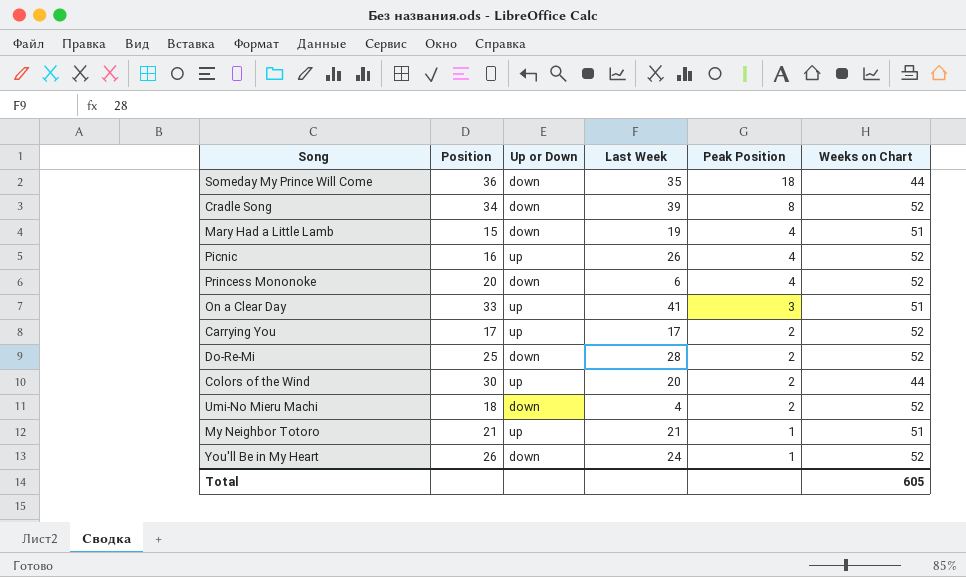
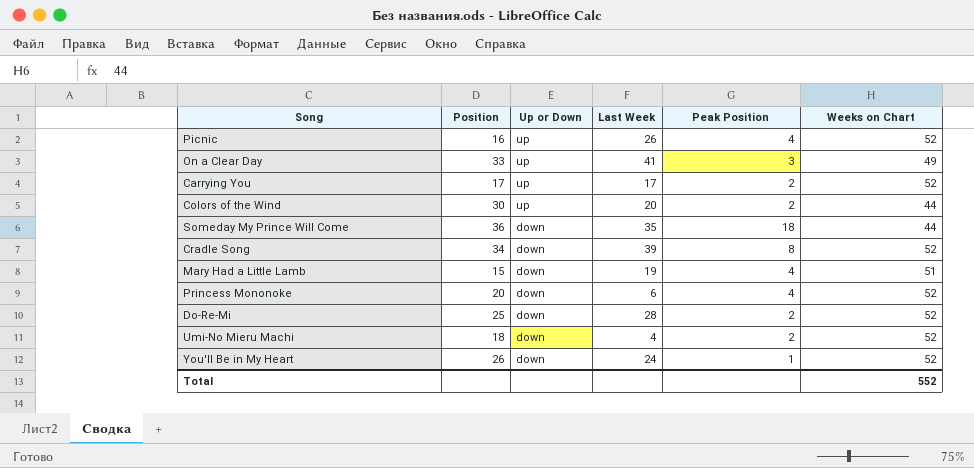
row order: Peak Position descending -> Up or Down descending
row My Neighbor Totoro: 21 | up | 21 | 1 | 51 -> none
On a Clear Day | Weeks on Chart: 51 -> 49
Total | Weeks on Chart: 605 -> 552

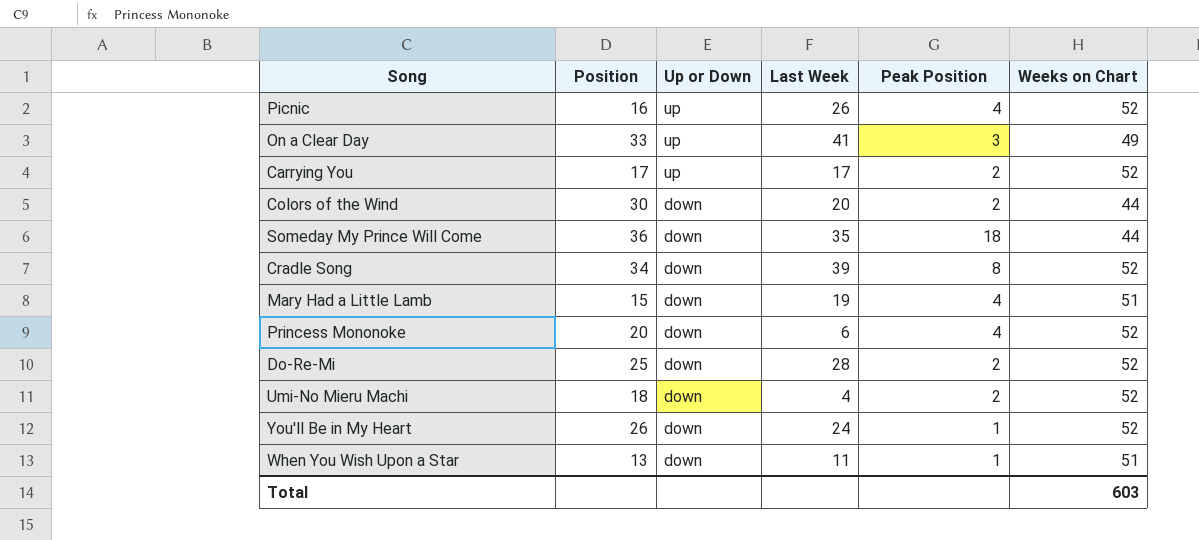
Colors of the Wind | Up or Down: up -> down
row When You Wish Upon a Star: none -> 13 | down | 11 | 1 | 51
Total | Weeks on Chart: 552 -> 603

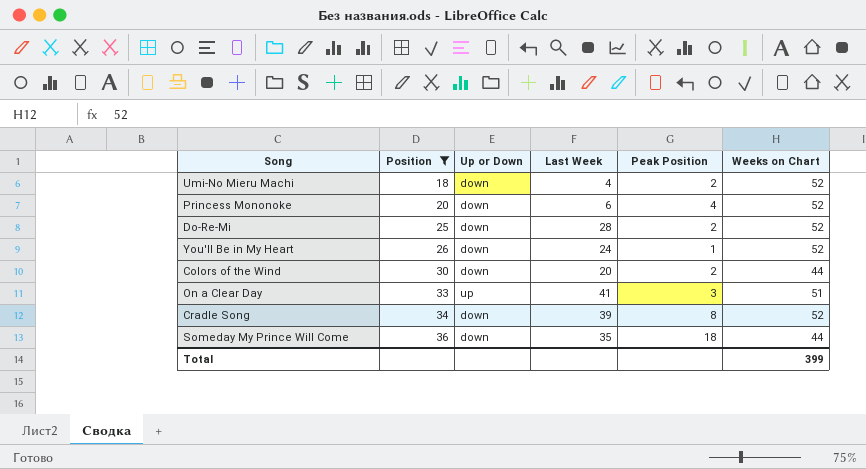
filter: none -> Position >= 18
row order: Up or Down descending -> Position ascending
On a Clear Day | Weeks on Chart: 49 -> 51
Total | Weeks on Chart: 603 -> 399

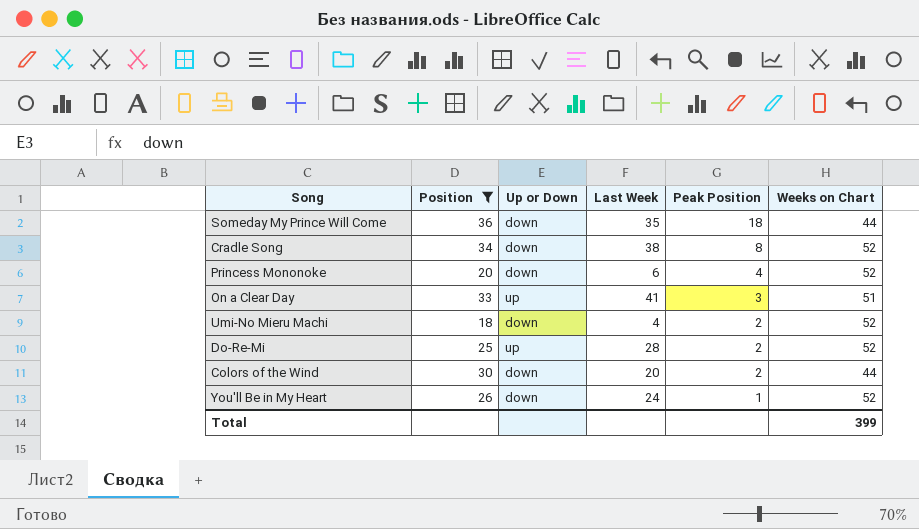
row order: Position ascending -> Peak Position descending
Cradle Song | Last Week: 39 -> 38
Do-Re-Mi | Up or Down: down -> up

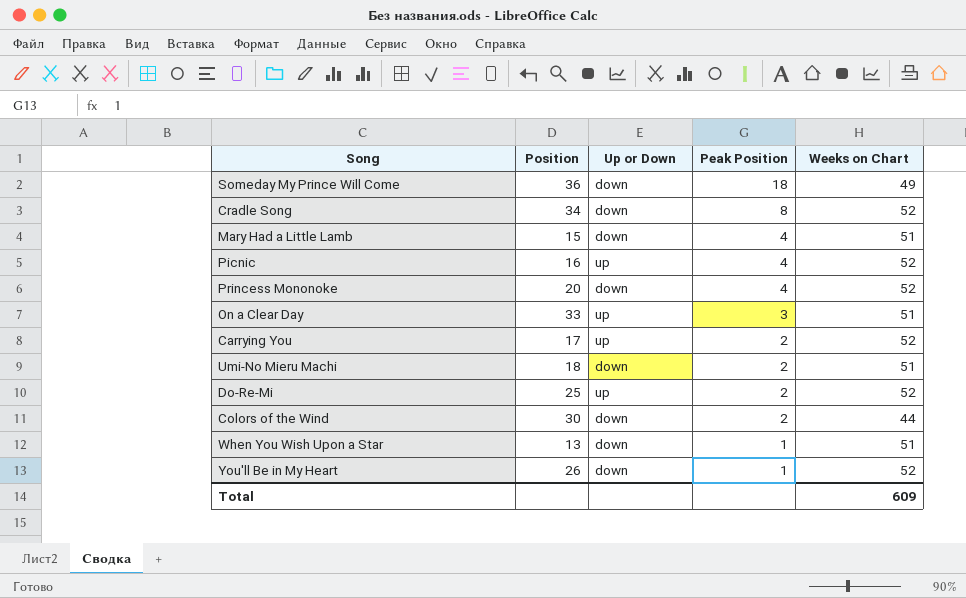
filter: Position >= 18 -> none
column Last Week | position: 4 -> none
Someday My Prince Will Come | Weeks on Chart: 44 -> 49
Umi-No Mieru Machi | Weeks on Chart: 52 -> 51
Total | Weeks on Chart: 399 -> 609

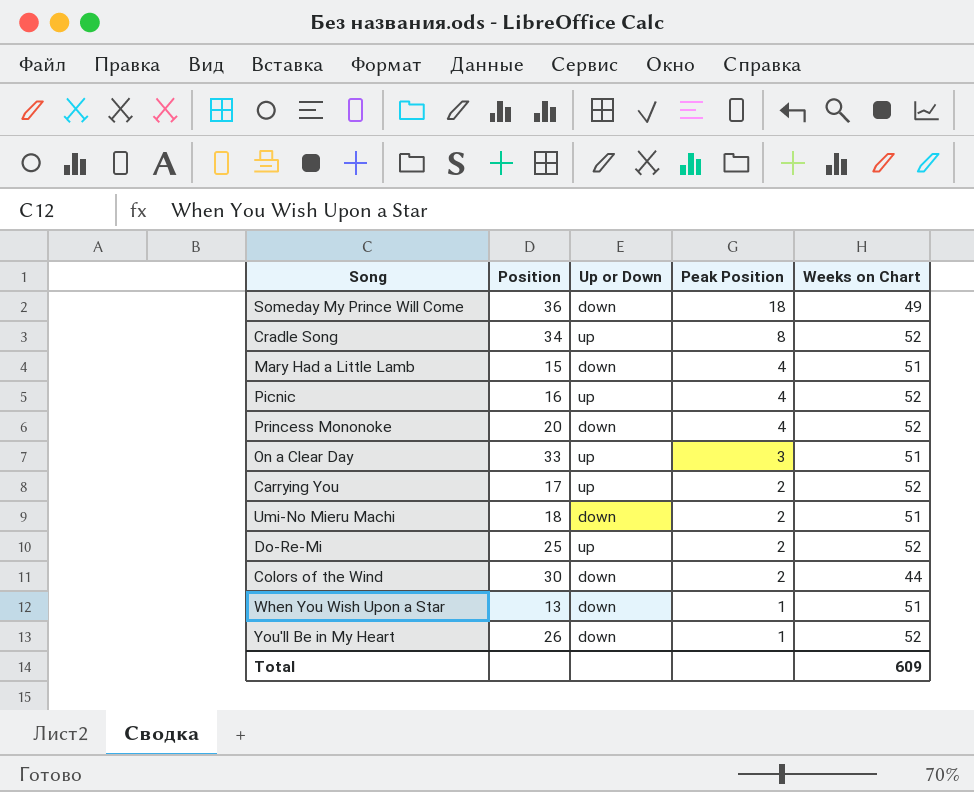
Cradle Song | Up or Down: down -> up

